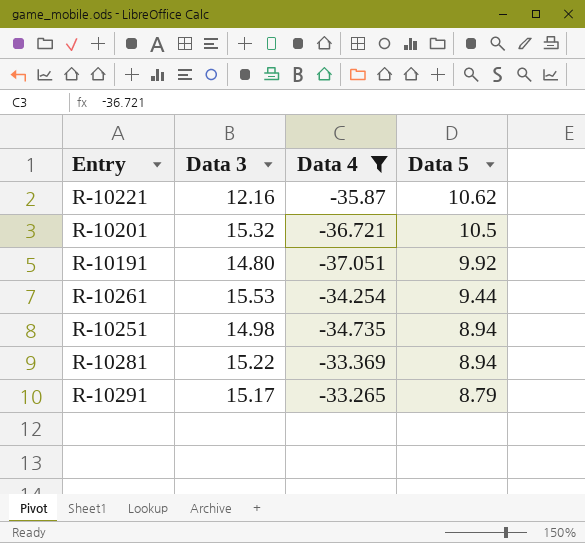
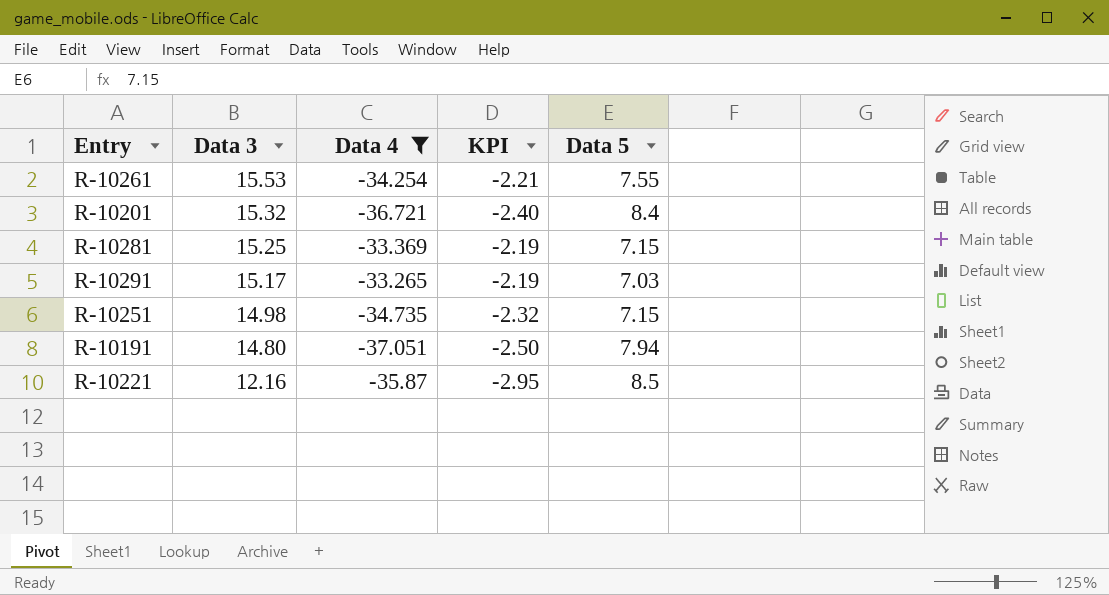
row order: Data 5 descending -> Data 3 descending
column KPI | formula: none -> [Data 4] / [Data 3]
R-10261 | Data 5: 9.44 -> 7.55
R-10201 | Data 5: 10.5 -> 8.4
R-10281 | Data 3: 15.22 -> 15.25
R-10281 | Data 5: 8.94 -> 7.15
R-10291 | Data 5: 8.79 -> 7.03
R-10251 | Data 5: 8.94 -> 7.15
R-10191 | Data 5: 9.92 -> 7.94
R-10221 | Data 5: 10.62 -> 8.5

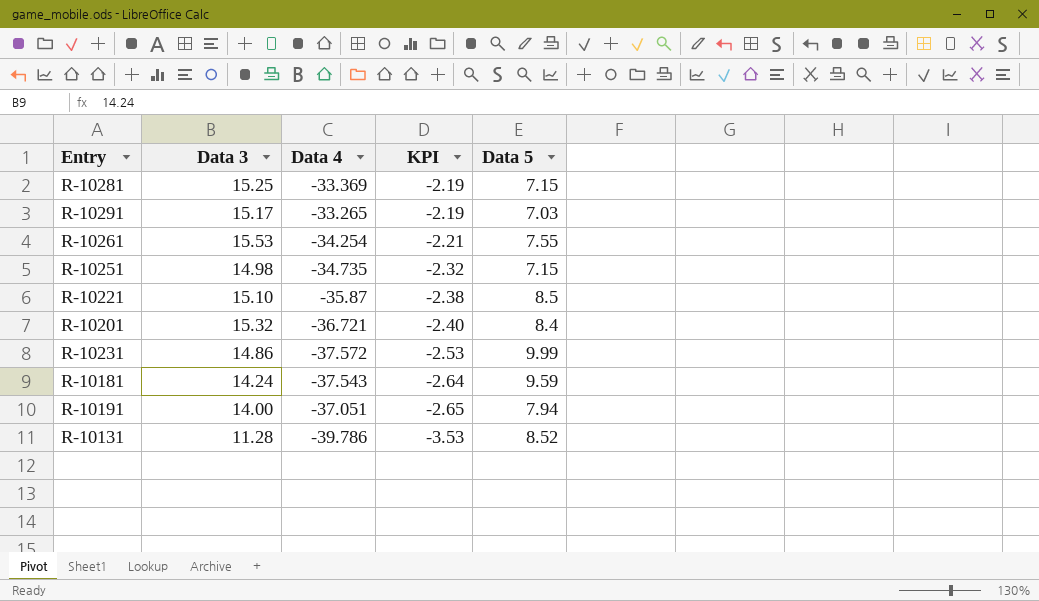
filter: Data 4 >= -37.051 -> none
row order: Data 3 descending -> KPI descending
R-10221 | Data 3: 12.16 -> 15.10
R-10221 | KPI: -2.95 -> -2.38
R-10191 | Data 3: 14.80 -> 14.00
R-10191 | KPI: -2.50 -> -2.65

